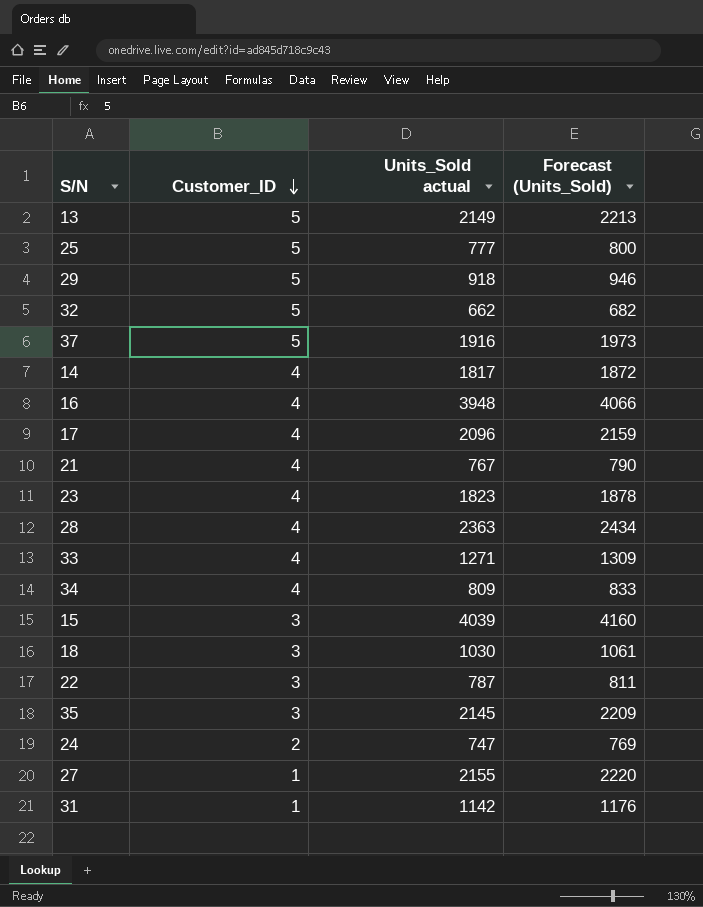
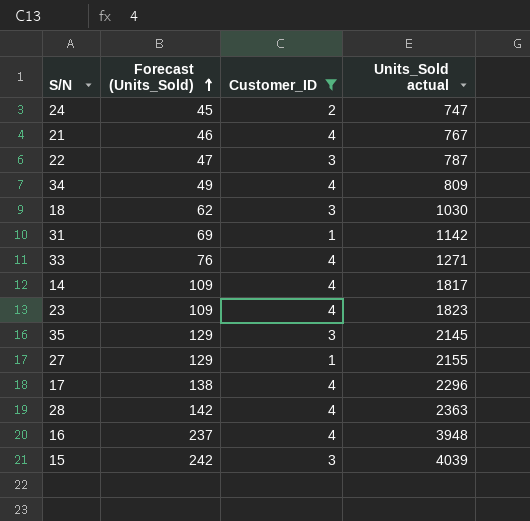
filter: none -> Customer_ID != 5
row order: Customer_ID descending -> Forecast (Units_Sold) ascending
column Forecast (Units_Sold) | formula: [Units_Sold actual] * 1.03 -> [Units_Sold actual] * 0.06
column Forecast (Units_Sold) | position: 4 -> 2
17 | Units_Sold actual: 2096 -> 2296

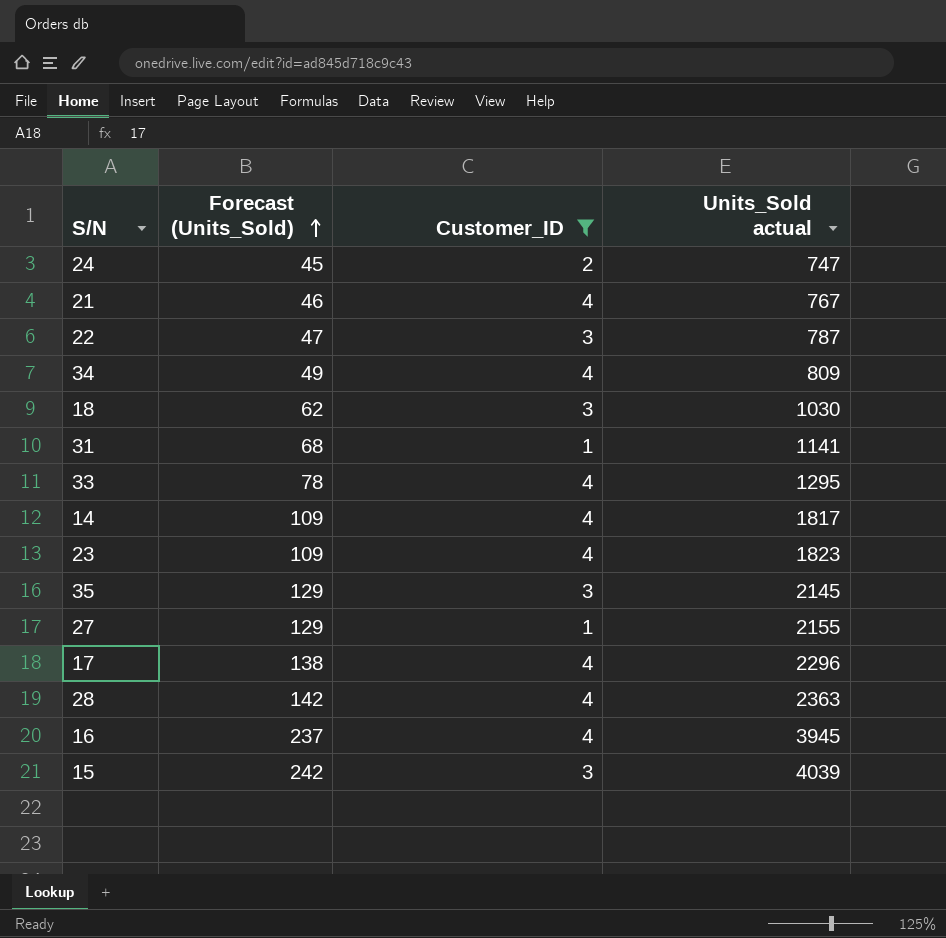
31 | Forecast (Units_Sold): 69 -> 68
31 | Units_Sold actual: 1142 -> 1141
33 | Forecast (Units_Sold): 76 -> 78
33 | Units_Sold actual: 1271 -> 1295
16 | Units_Sold actual: 3948 -> 3945

